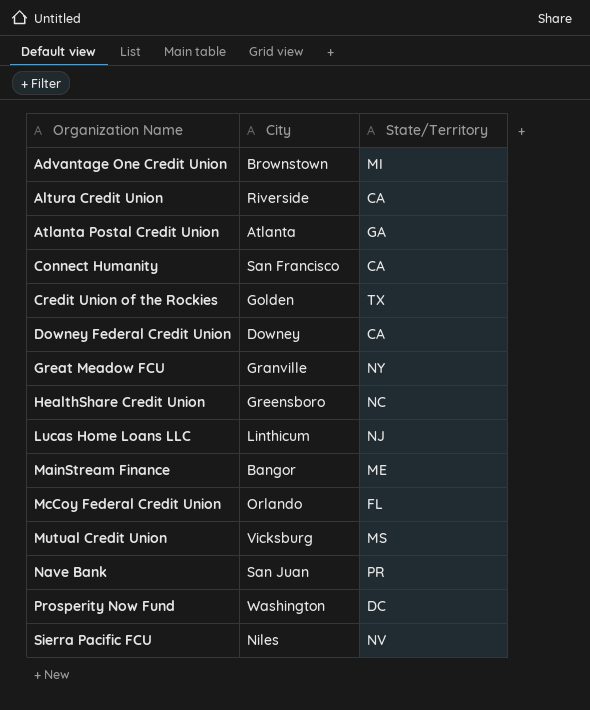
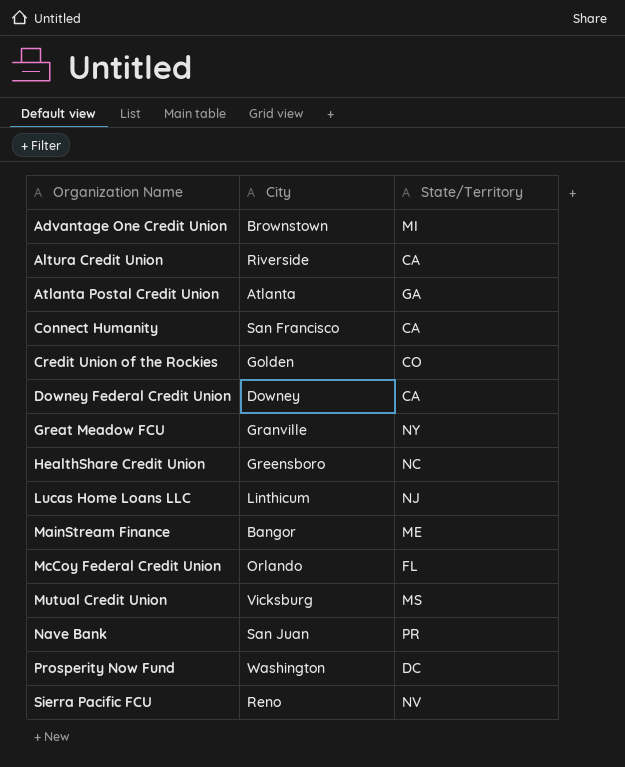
Credit Union of the Rockies | State/Territory: TX -> CO
Sierra Pacific FCU | City: Niles -> Reno

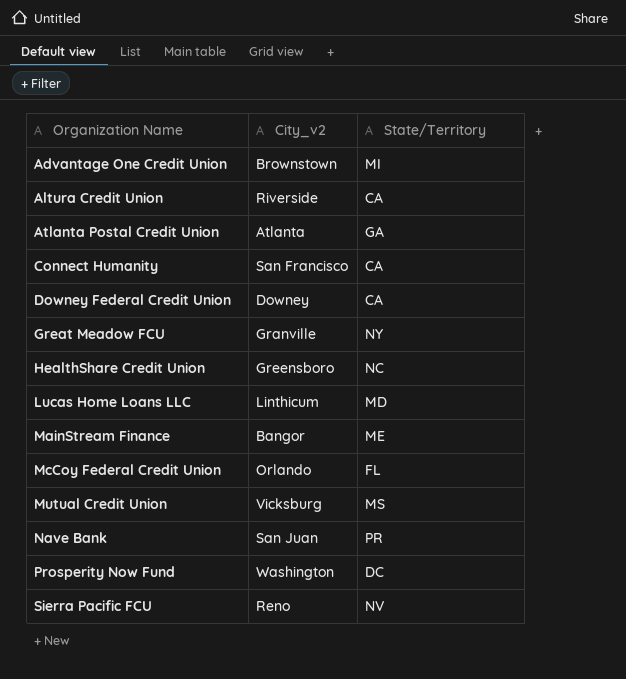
column name: City -> City_v2
row Credit Union of the Rockies: Golden | CO -> none
Lucas Home Loans LLC | State/Territory: NJ -> MD

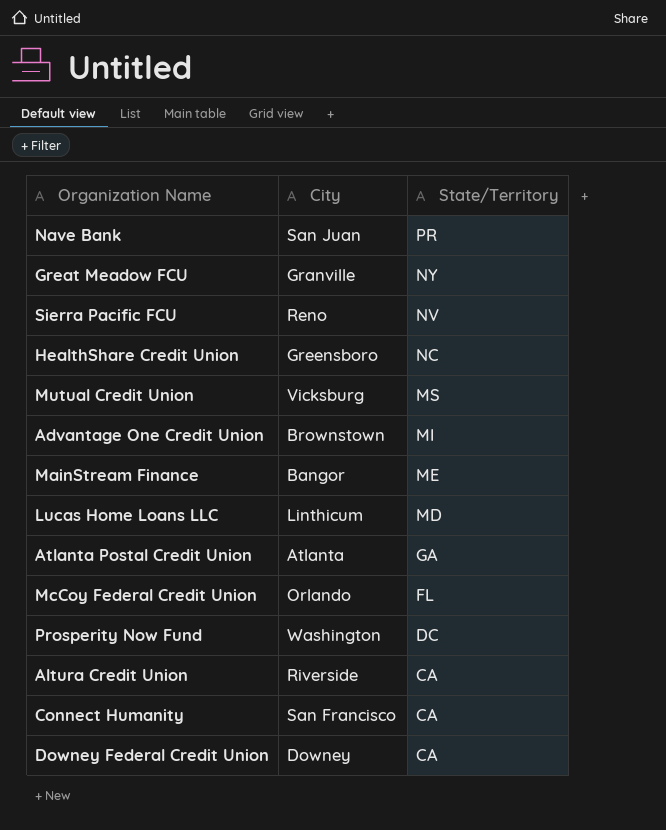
row order: Organization Name ascending -> State/Territory descending
column name: City_v2 -> City

